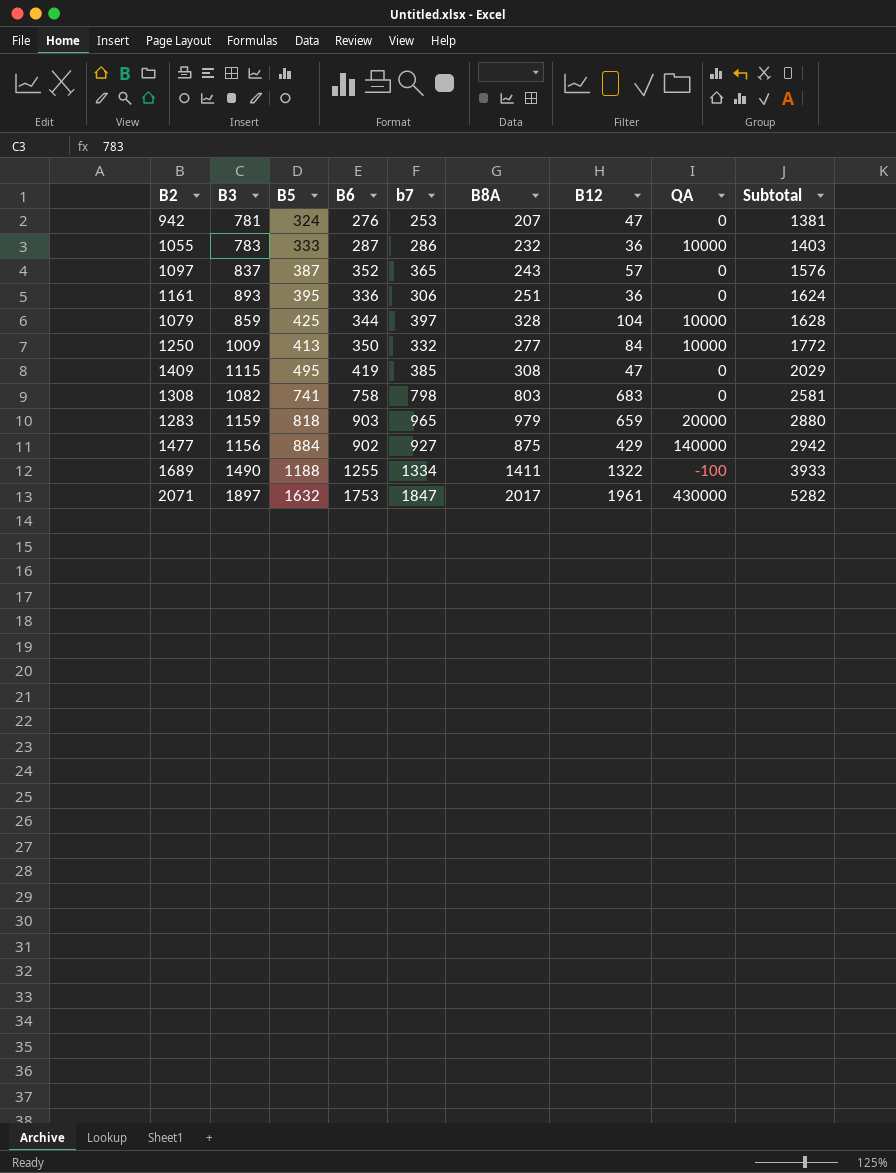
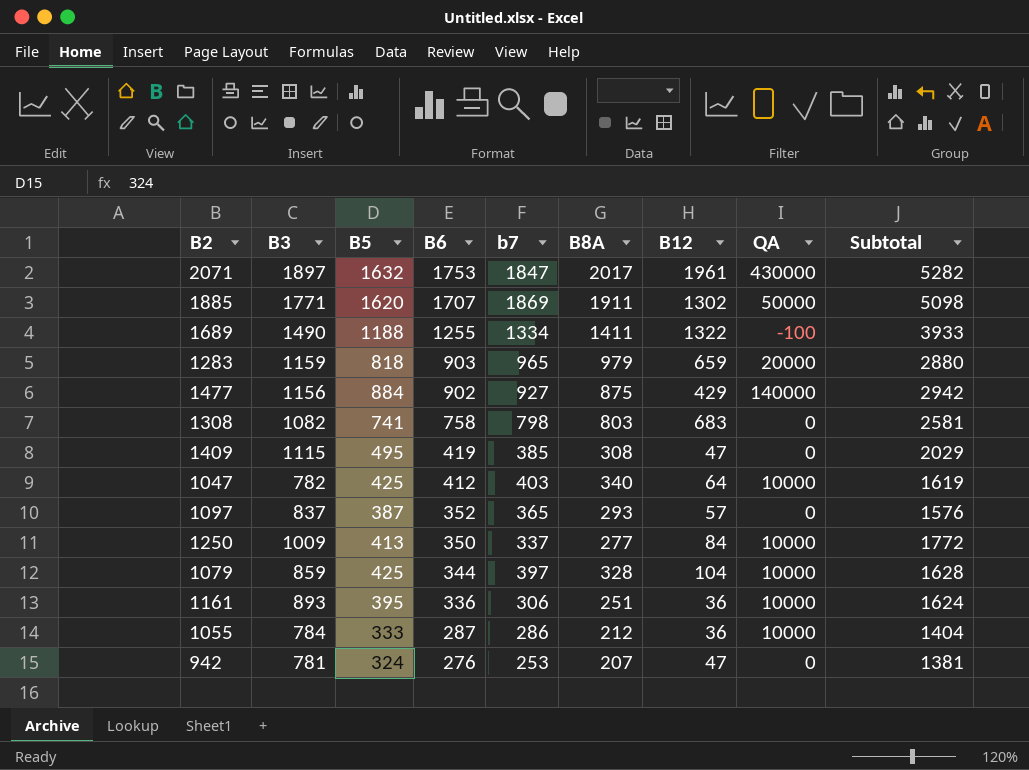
row order: Subtotal ascending -> B6 descending
row 1885: none -> 1771 | 1620 | 1707 | 1869 | 1911 | 1302 | 50000 | 5098
row 1047: none -> 782 | 425 | 412 | 403 | 340 | 64 | 10000 | 1619
1097 | B8A: 243 -> 293
1250 | b7: 332 -> 337
1161 | QA: 0 -> 10000
1055 | B3: 783 -> 784
1055 | B8A: 232 -> 212
1055 | Subtotal: 1403 -> 1404

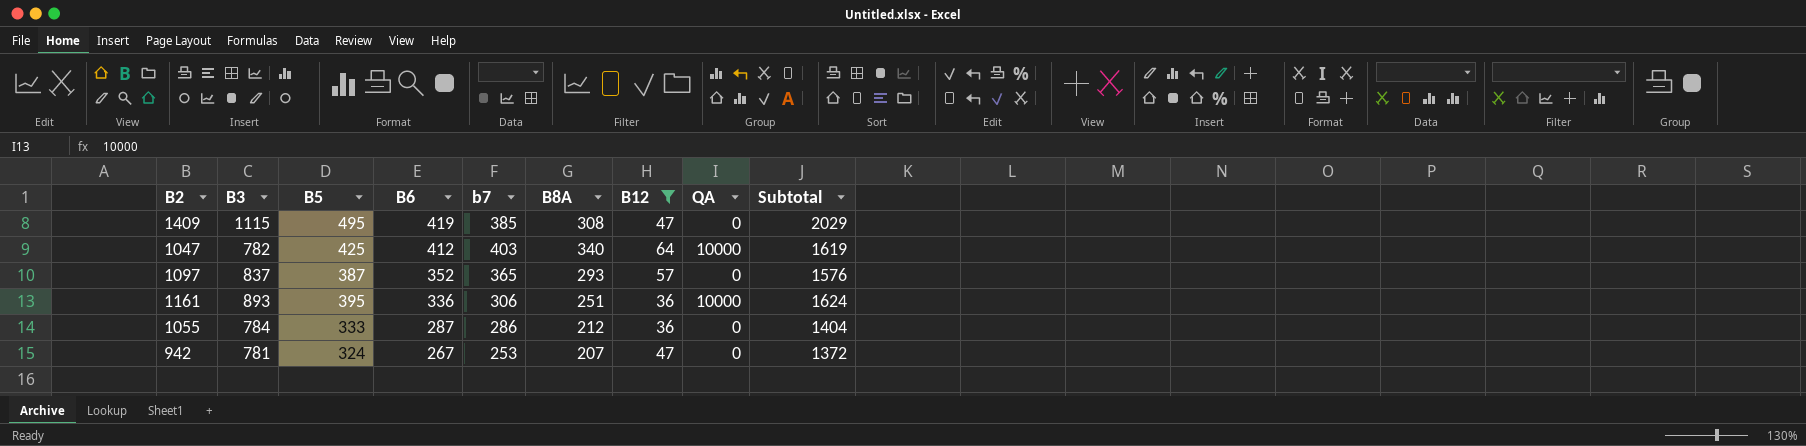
filter: none -> B12 <= 64
1055 | QA: 10000 -> 0
942 | B6: 276 -> 267
942 | Subtotal: 1381 -> 1372

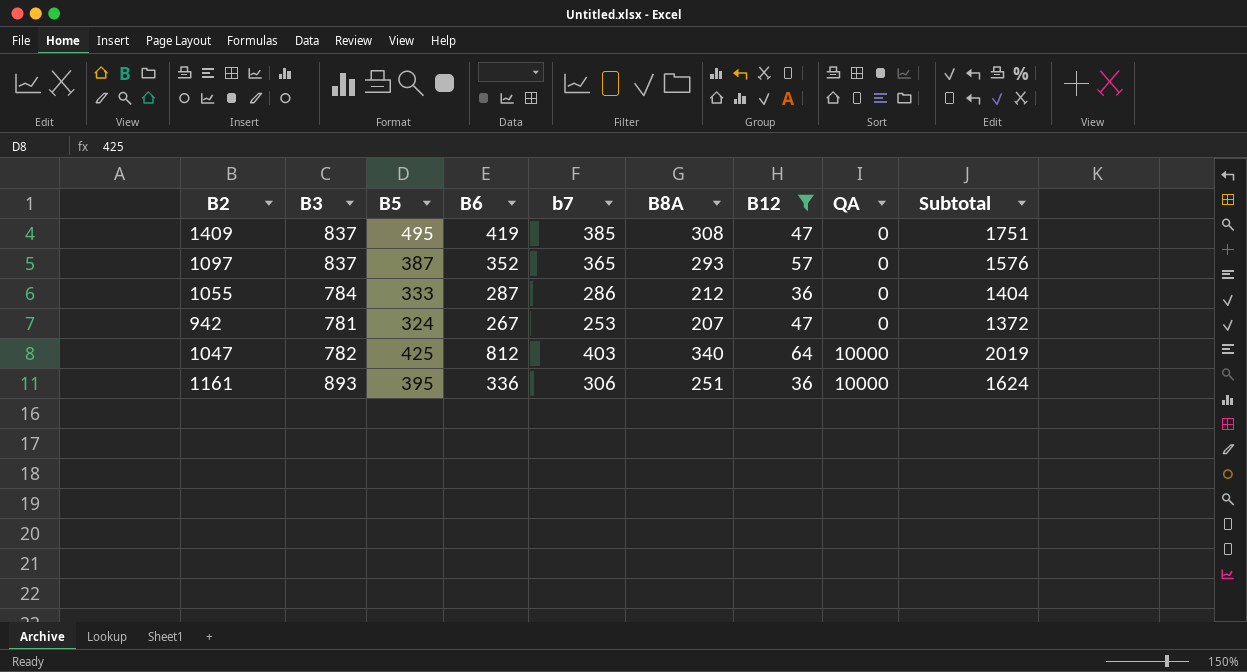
row order: B6 descending -> QA ascending
1409 | B3: 1115 -> 837
1409 | Subtotal: 2029 -> 1751
1047 | B6: 412 -> 812
1047 | Subtotal: 1619 -> 2019

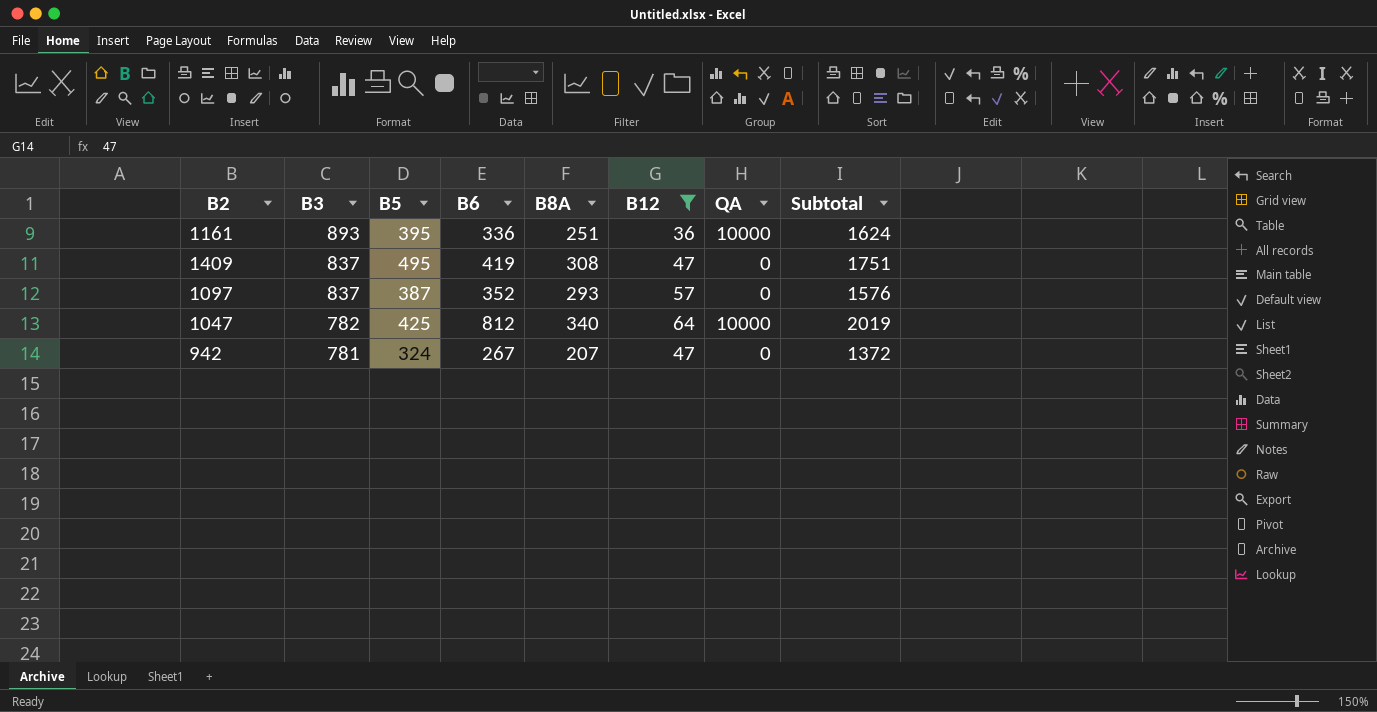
row order: QA ascending -> B3 descending
column b7 | position: 5 -> none
row 1055: 784 | 333 | 287 | 286 | 212 | 36 | 0 | 1404 -> none

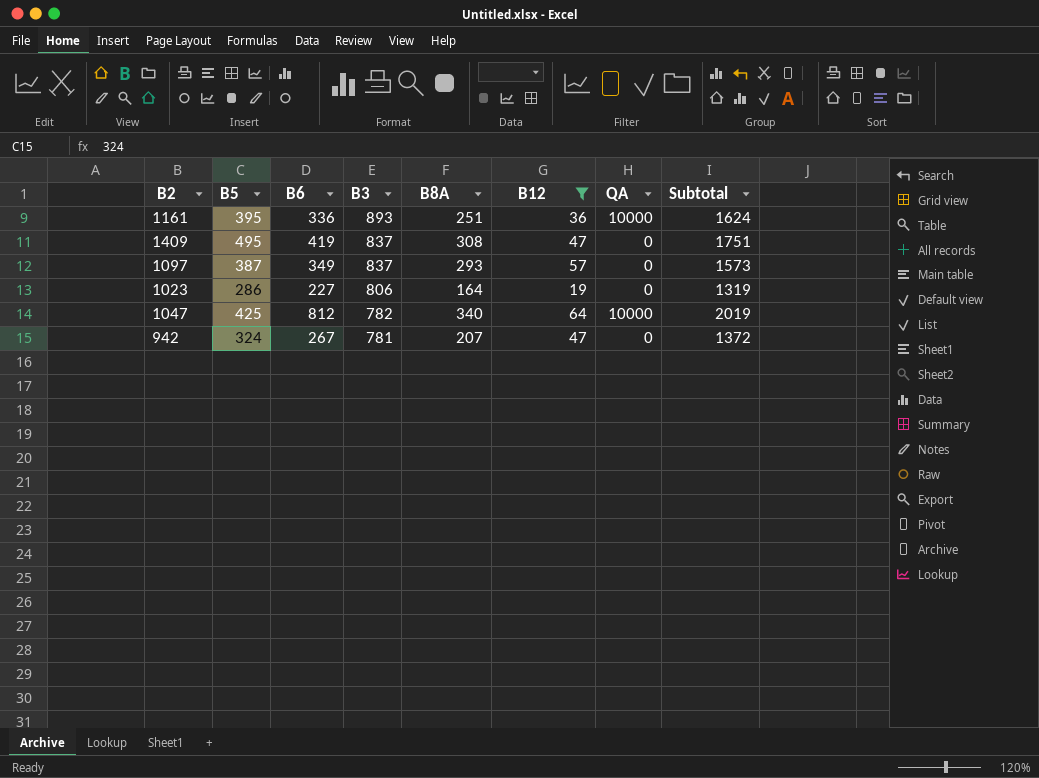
column B3 | position: 2 -> 4
1097 | B6: 352 -> 349
1097 | Subtotal: 1576 -> 1573
row 1023: none -> 286 | 227 | 806 | 164 | 19 | 0 | 1319

